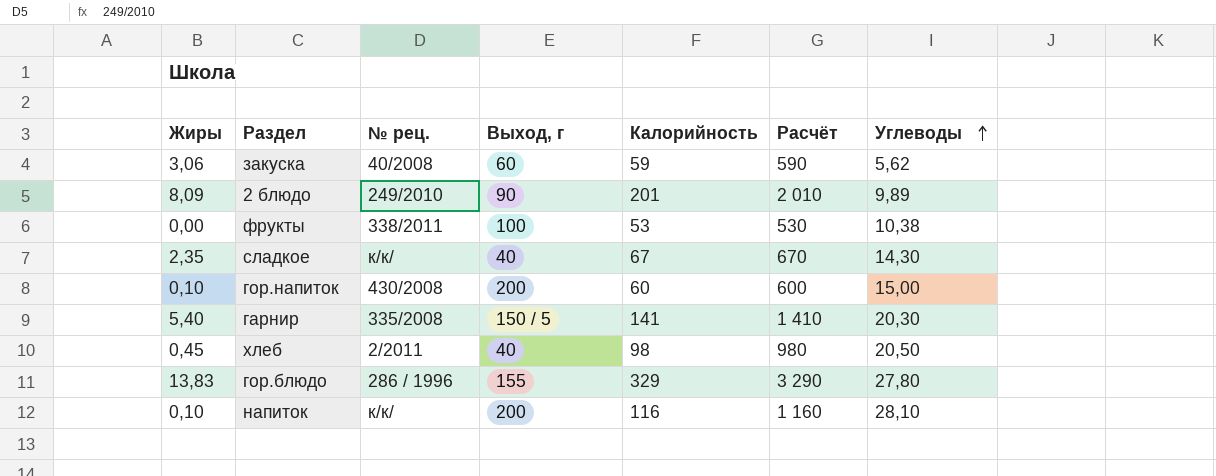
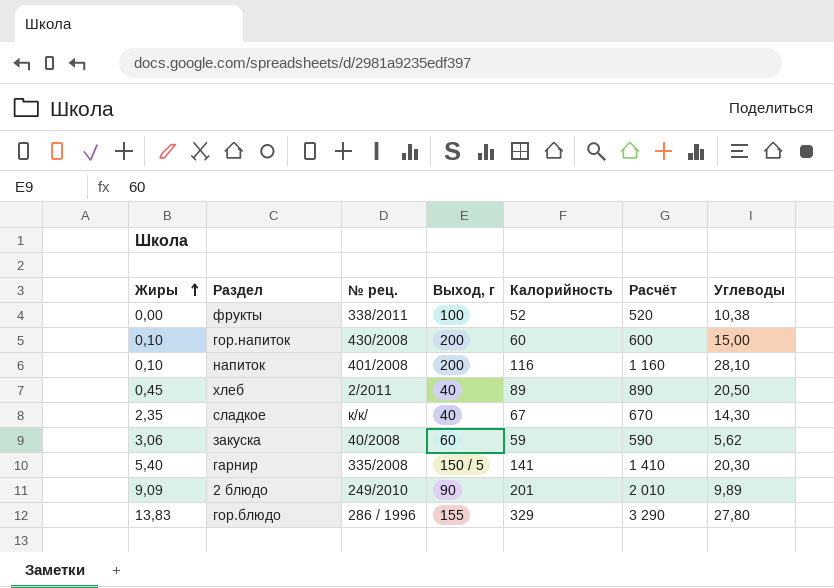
row order: Углеводы ascending -> Жиры ascending
фрукты | Калорийность: 53 -> 52
фрукты | Расчёт: 530 -> 520
напиток | № рец.: к/к/ -> 401/2008
хлеб | Калорийность: 98 -> 89
хлеб | Расчёт: 980 -> 890
2 блюдо | Жиры: 8,09 -> 9,09

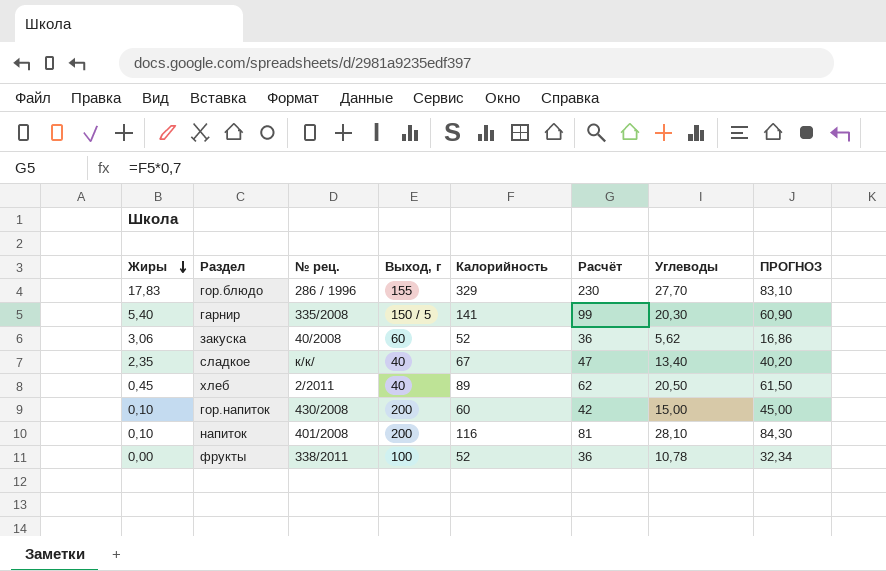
row order: Жиры ascending -> Жиры descending
column Расчёт | formula: [Калорийность] * 10 -> [Калорийность] * 0,7
column ПРОГНОЗ | formula: none -> [Углеводы] * 3
row 2 блюдо: 9,09 | 249/2010 | 90 | 201 | 2 010 | 9,89 -> none
гор.блюдо | Жиры: 13,83 -> 17,83
гор.блюдо | Углеводы: 27,80 -> 27,70
закуска | Калорийность: 59 -> 52
сладкое | Углеводы: 14,30 -> 13,40
фрукты | Углеводы: 10,38 -> 10,78

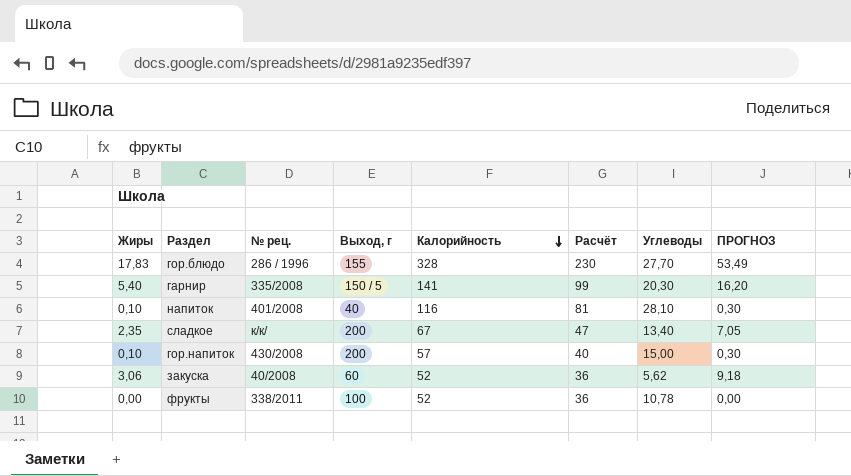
row order: Жиры descending -> Калорийность descending
column ПРОГНОЗ | formula: [Углеводы] * 3 -> [Жиры] * 3
row хлеб: 0,45 | 2/2011 | 40 | 89 | 62 | 20,50 | 61,50 -> none
гор.блюдо | Калорийность: 329 -> 328
напиток | Выход, г: 200 -> 40
сладкое | Выход, г: 40 -> 200
гор.напиток | Калорийность: 60 -> 57
гор.напиток | Расчёт: 42 -> 40

